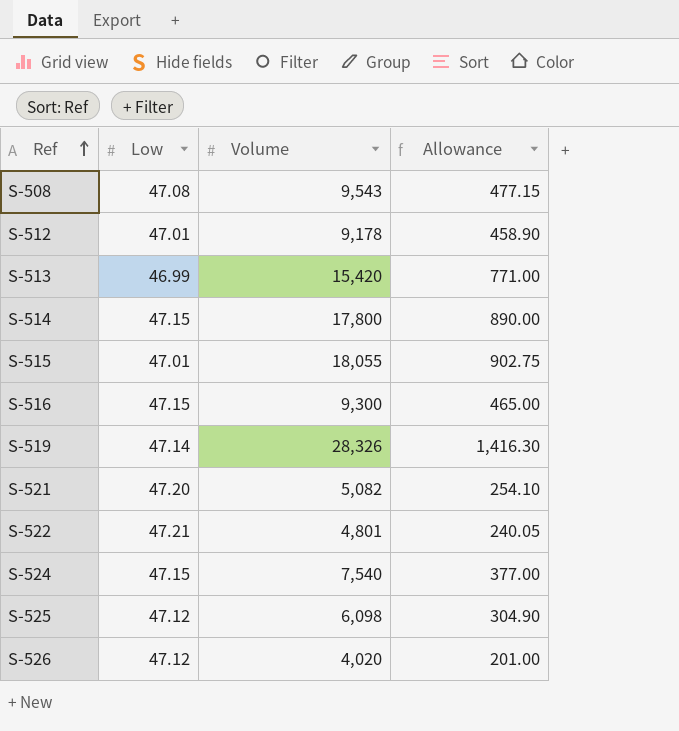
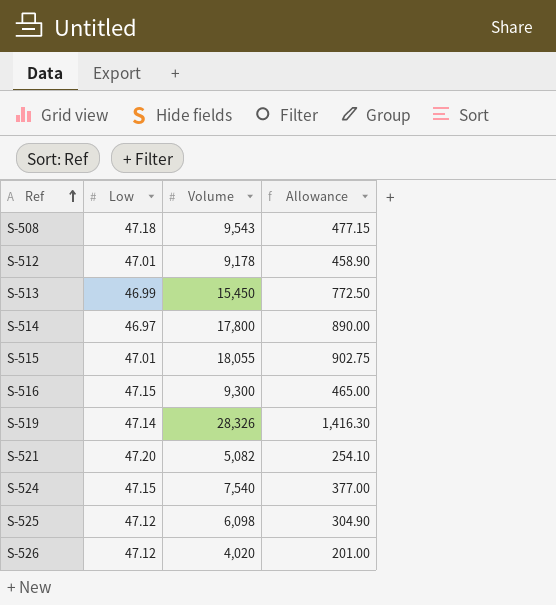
row S-522: 47.21 | 4,801 | 240.05 -> none
S-508 | Low: 47.08 -> 47.18
S-513 | Volume: 15,420 -> 15,450
S-513 | Allowance: 771.00 -> 772.50
S-514 | Low: 47.15 -> 46.97

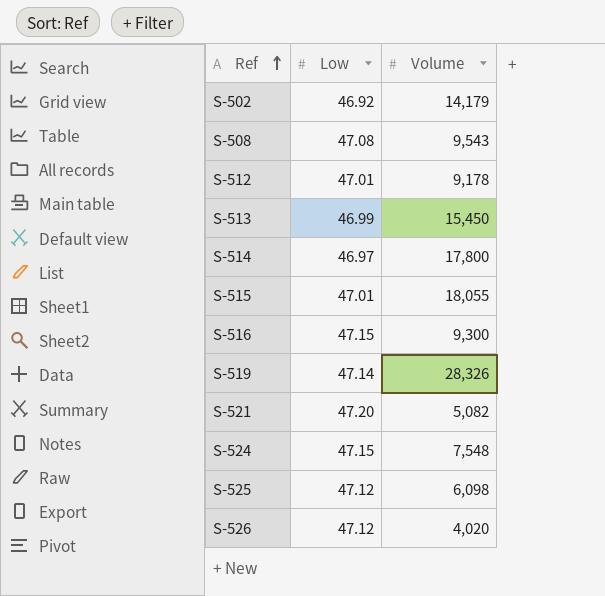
column Allowance | formula: [Volume] * 0.05 -> none
row S-502: none -> 46.92 | 14,179
S-508 | Low: 47.18 -> 47.08
S-524 | Volume: 7,540 -> 7,548

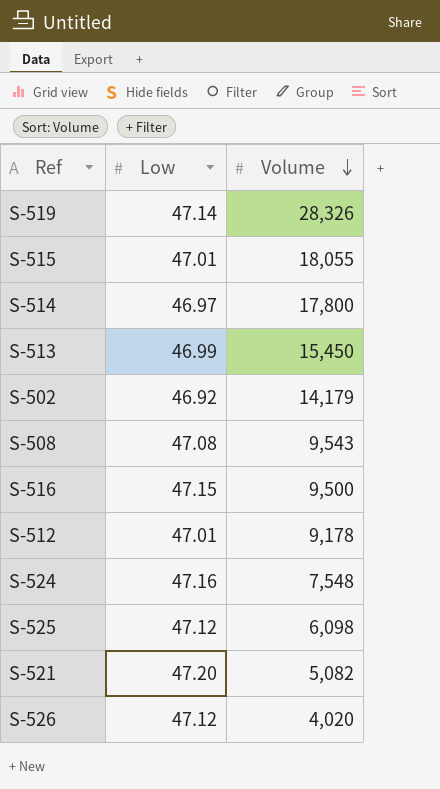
row order: Ref ascending -> Volume descending
S-516 | Volume: 9,300 -> 9,500
S-524 | Low: 47.15 -> 47.16

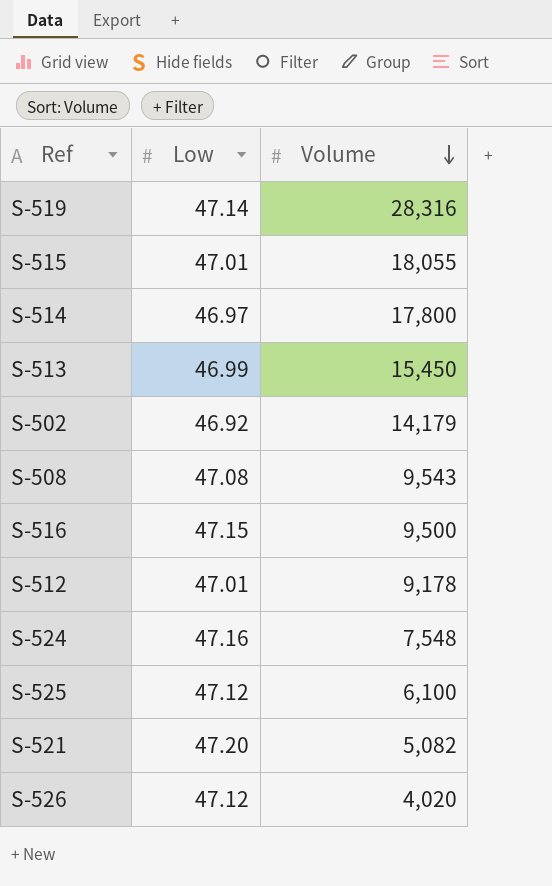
S-519 | Volume: 28,326 -> 28,316
S-525 | Volume: 6,098 -> 6,100

